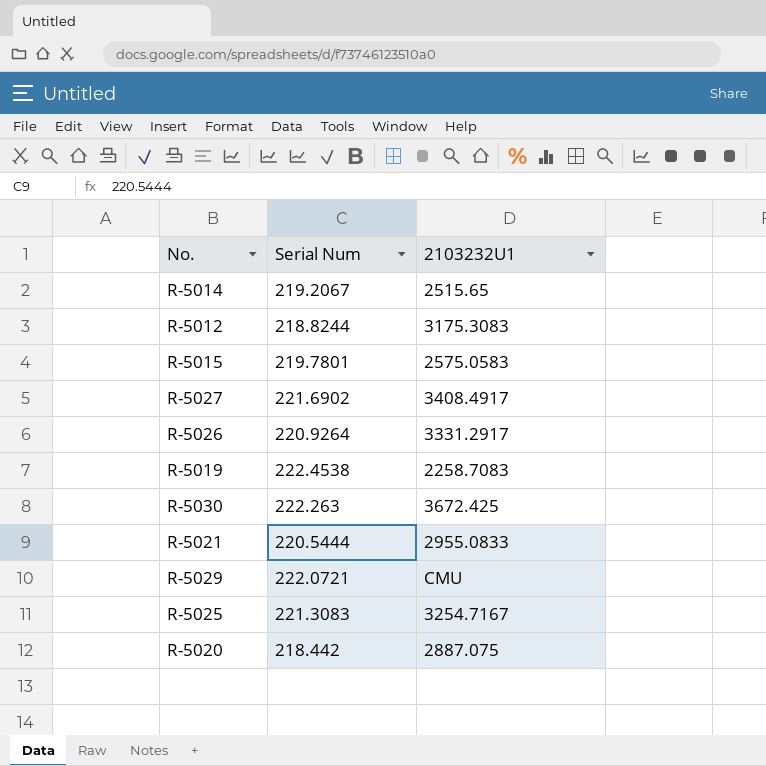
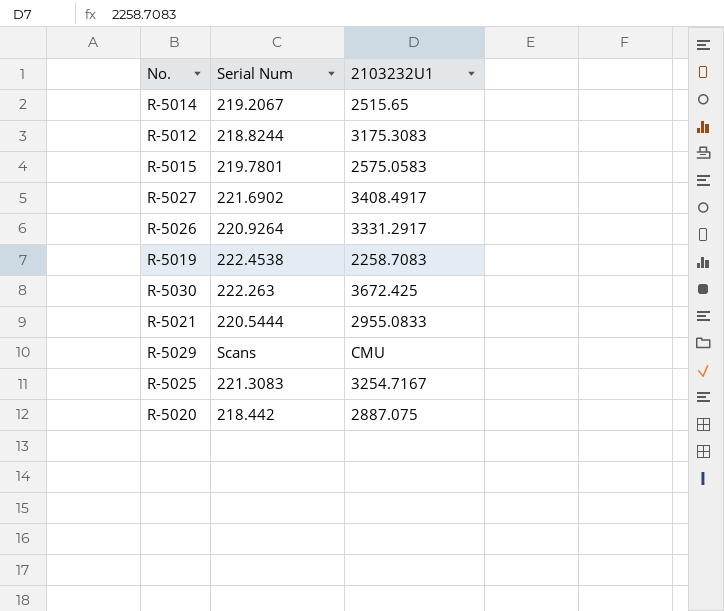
R-5029 | Serial Num: 222.0721 -> Scans

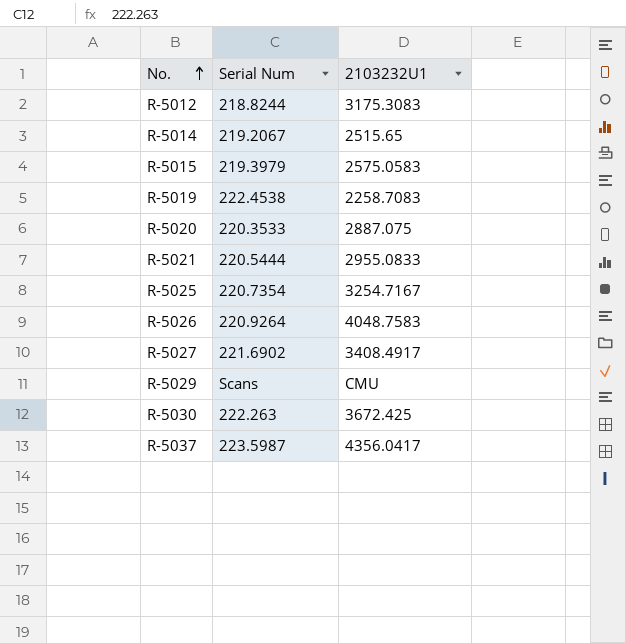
row order: none -> No. ascending
R-5015 | Serial Num: 219.7801 -> 219.3979
R-5020 | Serial Num: 218.442 -> 220.3533
R-5025 | Serial Num: 221.3083 -> 220.7354
R-5026 | 2103232U1: 3331.2917 -> 4048.7583
row R-5037: none -> 223.5987 | 4356.0417

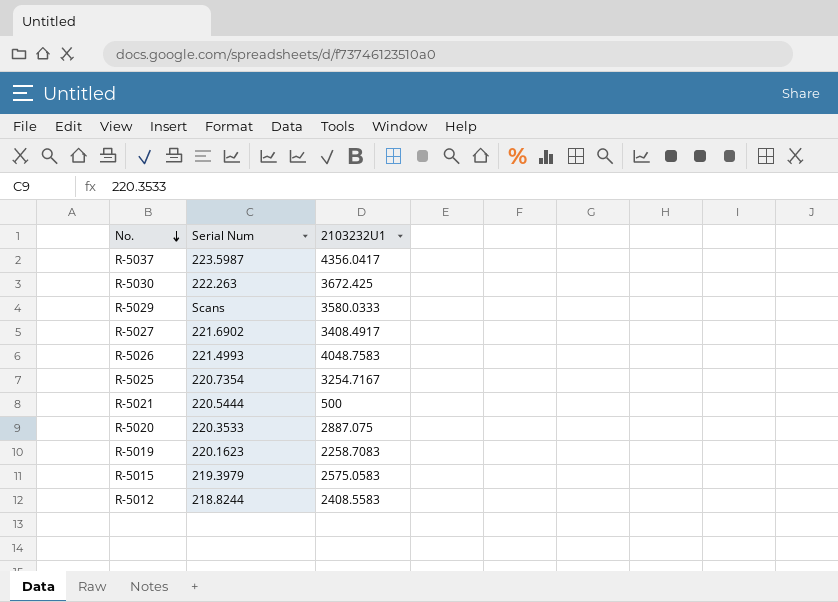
row order: No. ascending -> No. descending
row R-5014: 219.2067 | 2515.65 -> none
R-5029 | 2103232U1: CMU -> 3580.0333
R-5026 | Serial Num: 220.9264 -> 221.4993
R-5021 | 2103232U1: 2955.0833 -> 500
R-5019 | Serial Num: 222.4538 -> 220.1623
R-5012 | 2103232U1: 3175.3083 -> 2408.5583

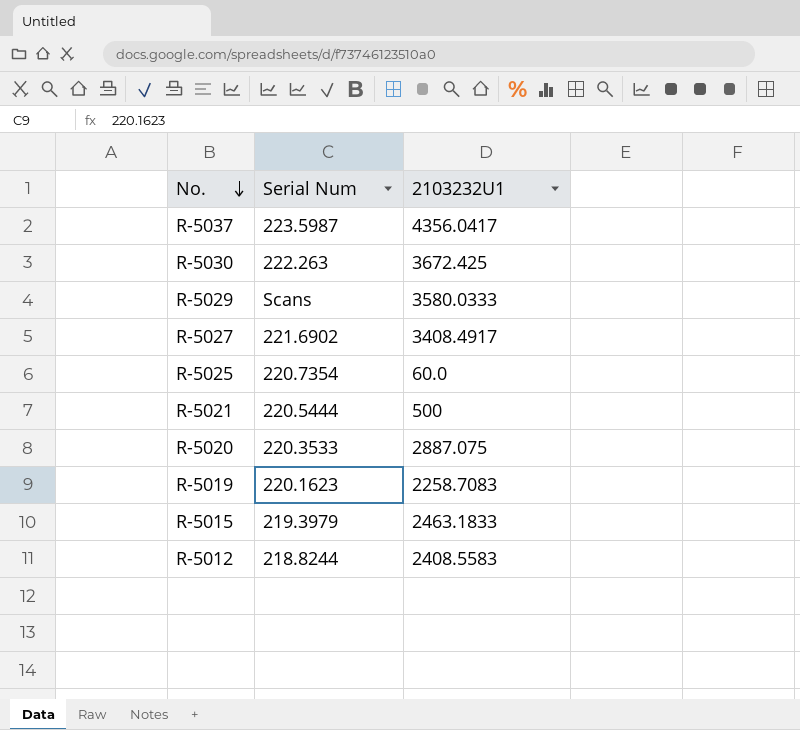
row R-5026: 221.4993 | 4048.7583 -> none
R-5025 | 2103232U1: 3254.7167 -> 60.0
R-5015 | 2103232U1: 2575.0583 -> 2463.1833

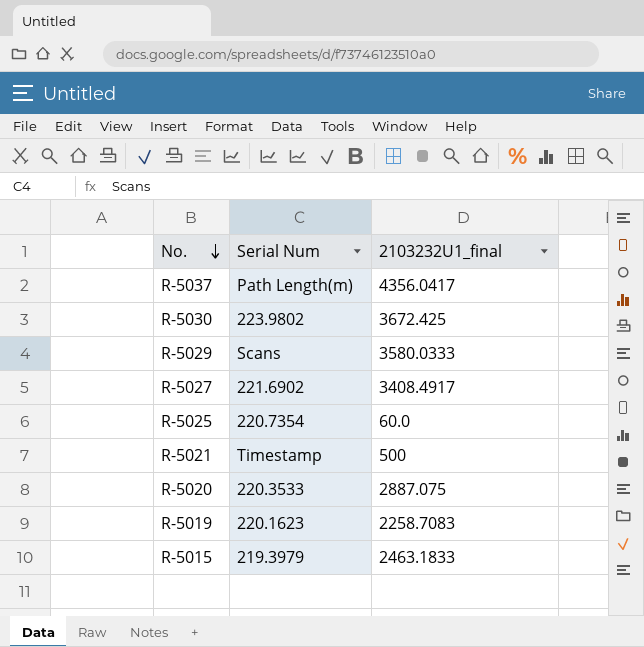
column name: 2103232U1 -> 2103232U1_final
row R-5012: 218.8244 | 2408.5583 -> none
R-5037 | Serial Num: 223.5987 -> Path Length(m)
R-5030 | Serial Num: 222.263 -> 223.9802
R-5021 | Serial Num: 220.5444 -> Timestamp

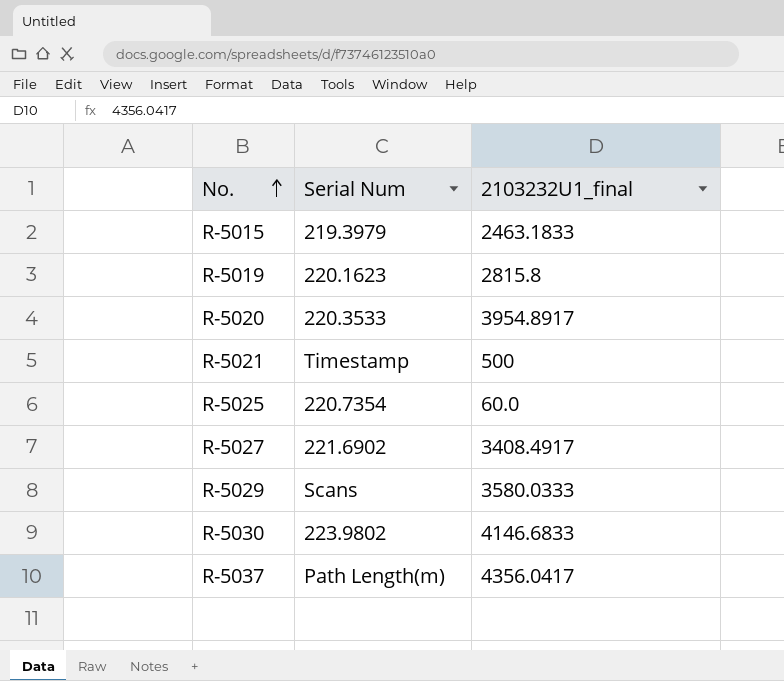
row order: No. descending -> No. ascending
R-5019 | 2103232U1_final: 2258.7083 -> 2815.8
R-5020 | 2103232U1_final: 2887.075 -> 3954.8917
R-5030 | 2103232U1_final: 3672.425 -> 4146.6833

